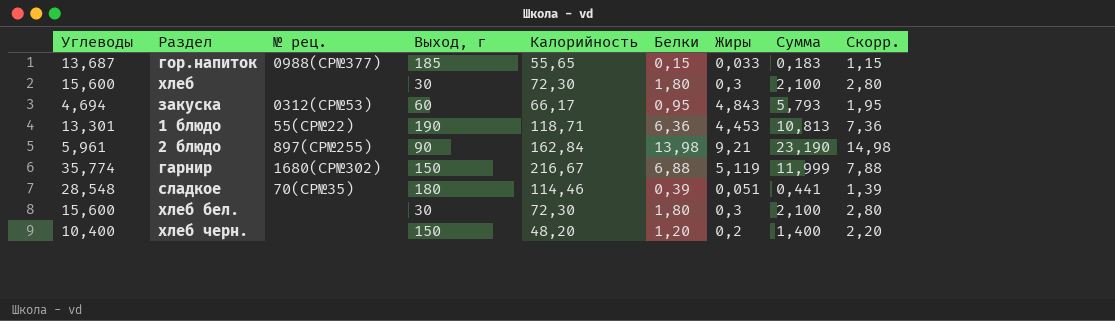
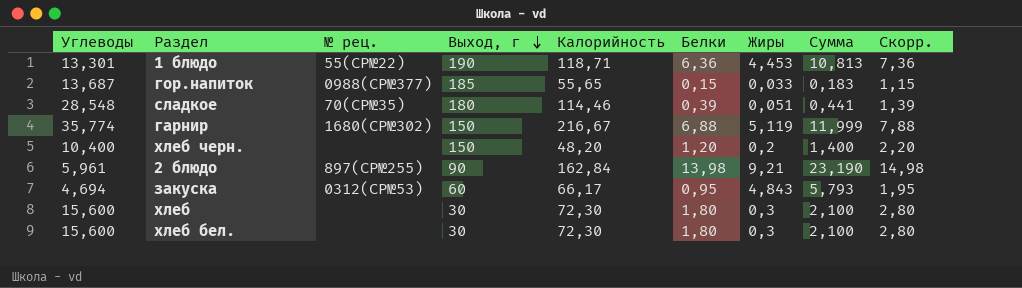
row order: none -> Выход, г descending

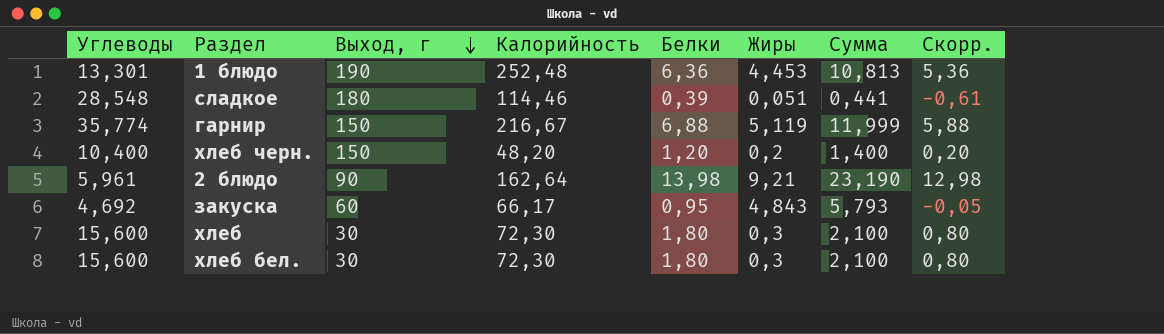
column № рец. | position: 3 -> none
column Скорр. | formula: [Белки] + 1 -> [Белки] - 1
row гор.напиток: 13,687 | 0988(СР№377) | 185 | 55,65 | 0,15 | 0,033 | 0,183 | 1,15 -> none
1 блюдо | Калорийность: 118,71 -> 252,48
2 блюдо | Калорийность: 162,84 -> 162,64
закуска | Углеводы: 4,694 -> 4,692

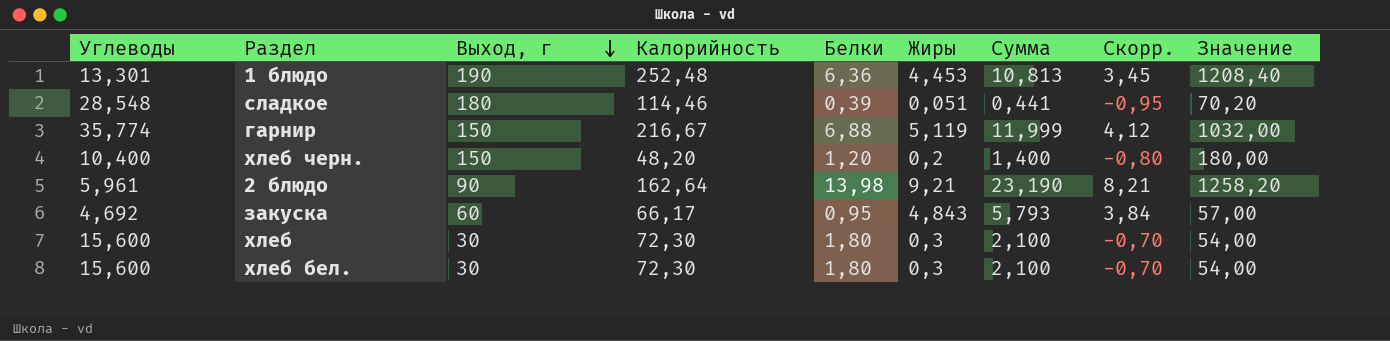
column Скорр. | formula: [Белки] - 1 -> [Жиры] - 1
column Значение | formula: none -> [Выход, г] * [Белки]

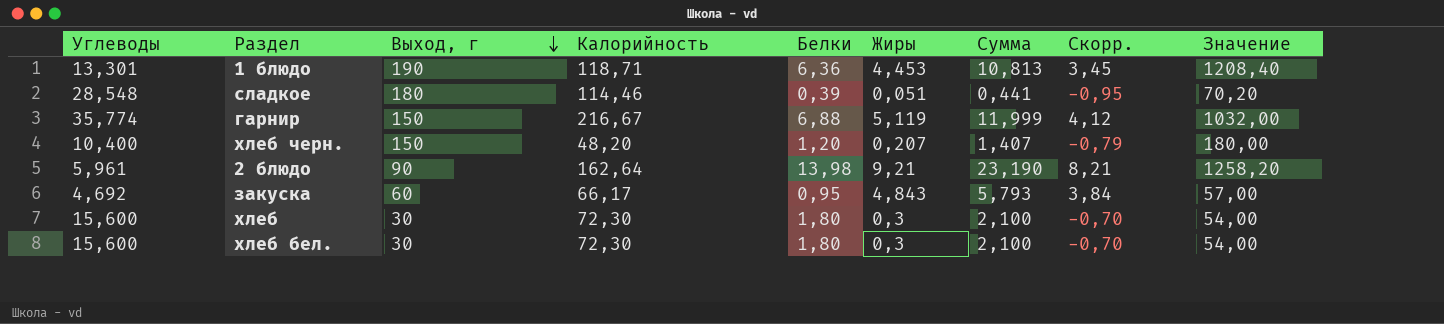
1 блюдо | Калорийность: 252,48 -> 118,71
хлеб черн. | Жиры: 0,2 -> 0,207
хлеб черн. | Сумма: 1,400 -> 1,407
хлеб черн. | Скорр.: -0,80 -> -0,79

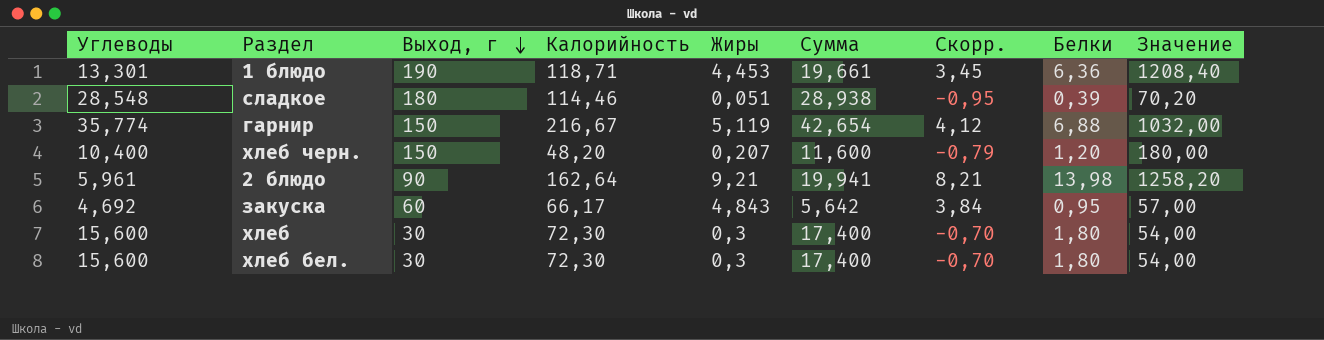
column Сумма | formula: [Белки] + [Жиры] -> [Углеводы] + [Белки]
column Белки | position: 5 -> 8

